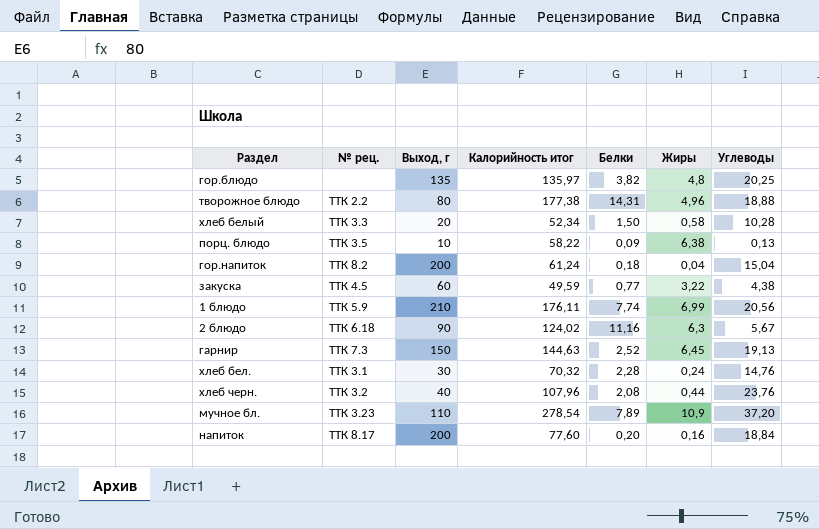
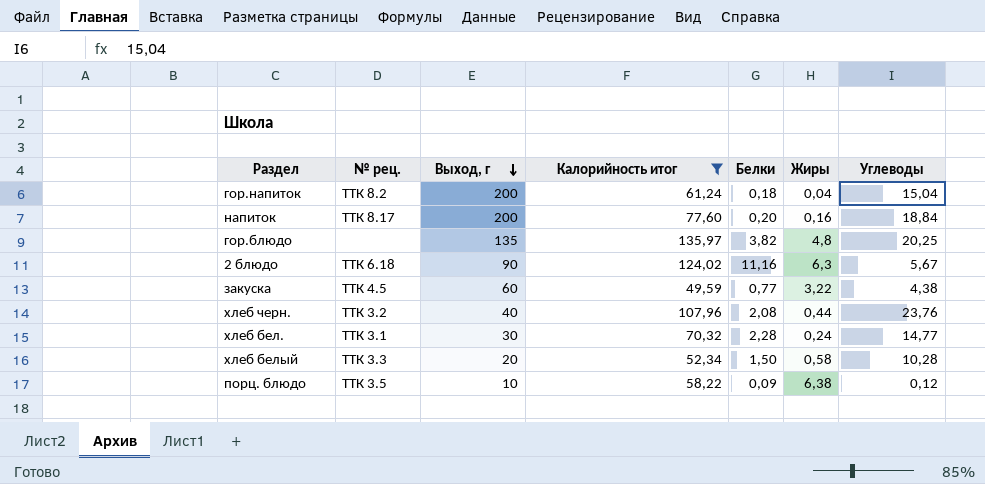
filter: none -> Калорийность итог <= 135,97
row order: none -> Выход, г descending
хлеб бел. | Углеводы: 14,76 -> 14,77
порц. блюдо | Углеводы: 0,13 -> 0,12

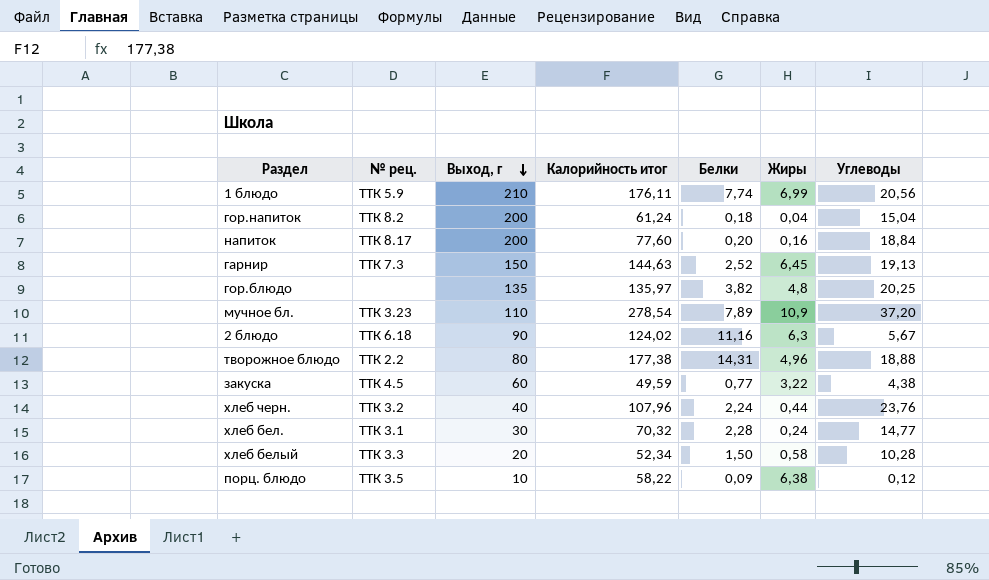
filter: Калорийность итог <= 135,97 -> none
хлеб черн. | Белки: 2,08 -> 2,24

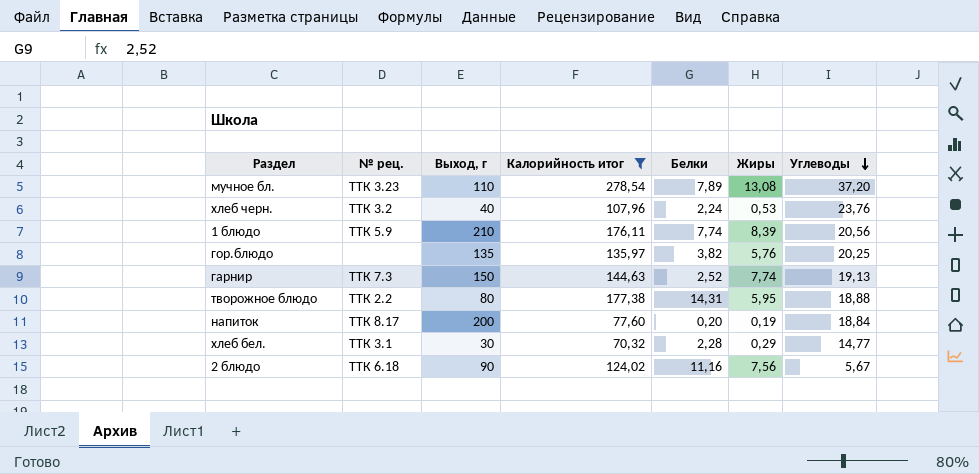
filter: none -> Калорийность итог >= 70,32
row order: Выход, г descending -> Углеводы descending
мучное бл. | Жиры: 10,9 -> 13,08
хлеб черн. | Жиры: 0,44 -> 0,53
1 блюдо | Жиры: 6,99 -> 8,39
гор.блюдо | Жиры: 4,8 -> 5,76
гарнир | Жиры: 6,45 -> 7,74
творожное блюдо | Жиры: 4,96 -> 5,95
напиток | Жиры: 0,16 -> 0,19
хлеб бел. | Жиры: 0,24 -> 0,29
2 блюдо | Жиры: 6,3 -> 7,56

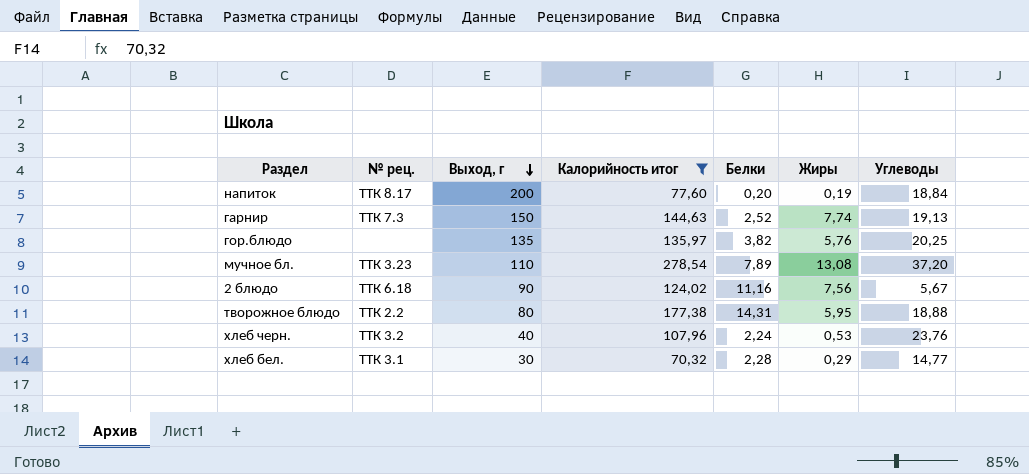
row order: Углеводы descending -> Выход, г descending
row 1 блюдо: ТТК 5.9 | 210 | 176,11 | 7,74 | 8,39 | 20,56 -> none

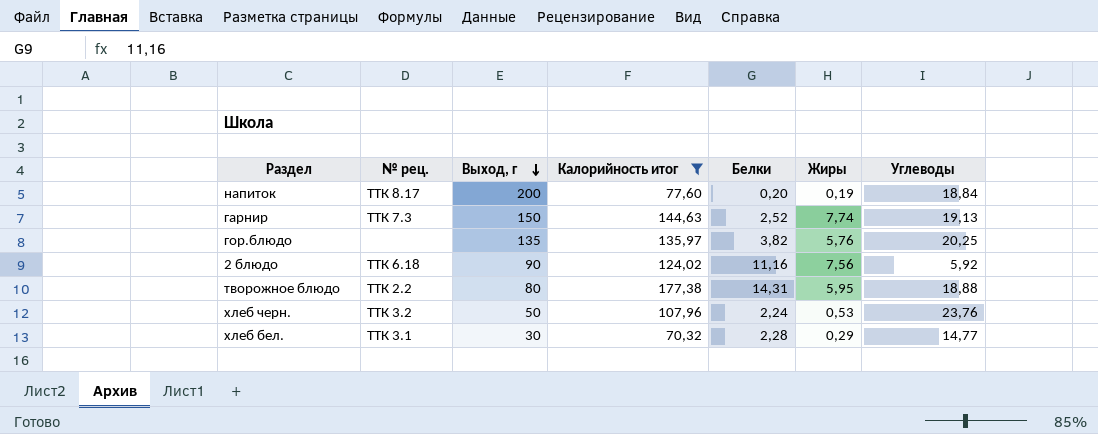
row мучное бл.: ТТК 3.23 | 110 | 278,54 | 7,89 | 13,08 | 37,20 -> none
2 блюдо | Углеводы: 5,67 -> 5,92
хлеб черн. | Выход, г: 40 -> 50

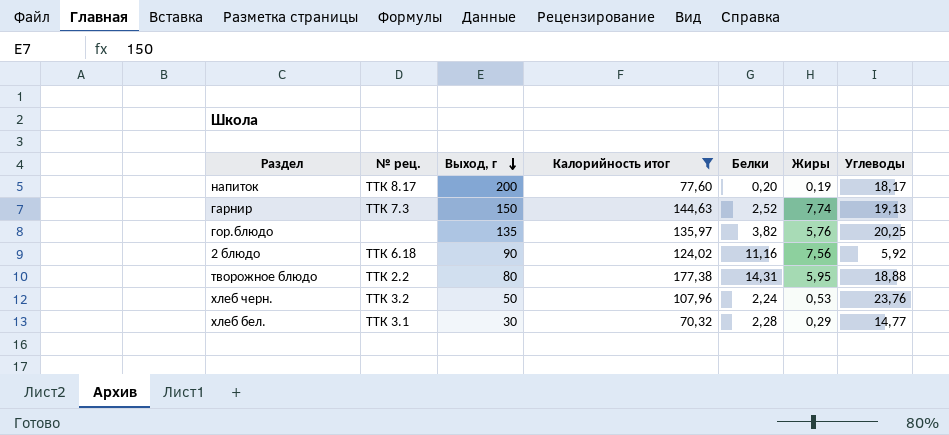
напиток | Углеводы: 18,84 -> 18,17

